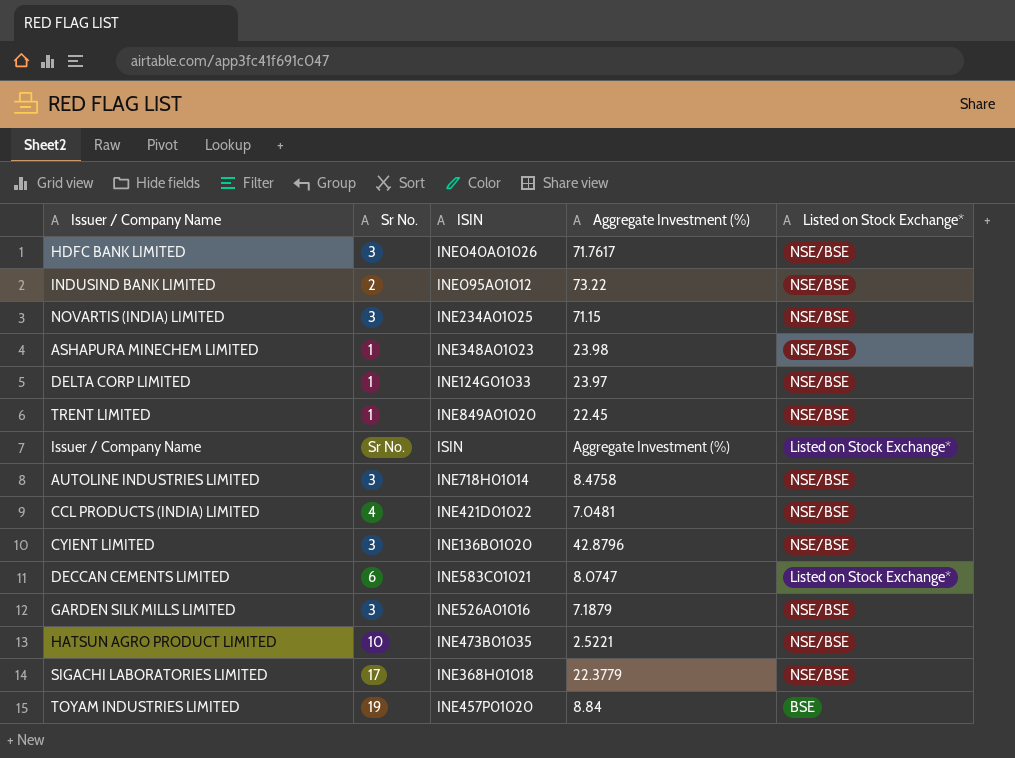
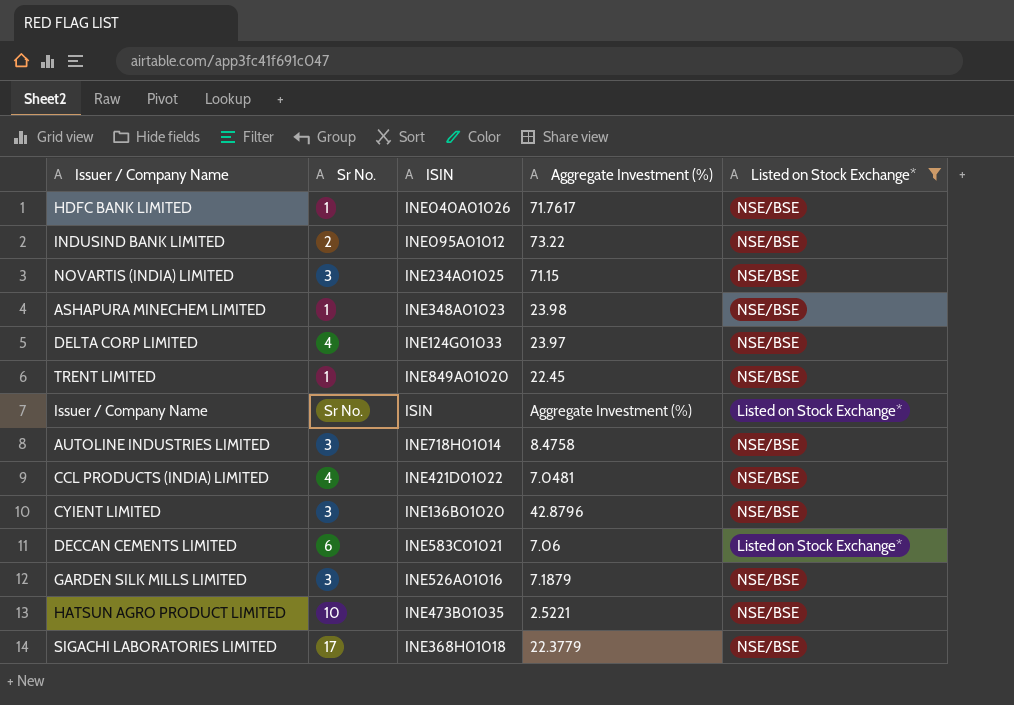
filter: none -> Listed on Stock Exchange* != BSE
HDFC BANK LIMITED | Sr No.: 3 -> 1
DELTA CORP LIMITED | Sr No.: 1 -> 4
DECCAN CEMENTS LIMITED | Aggregate Investment (%): 8.0747 -> 7.06

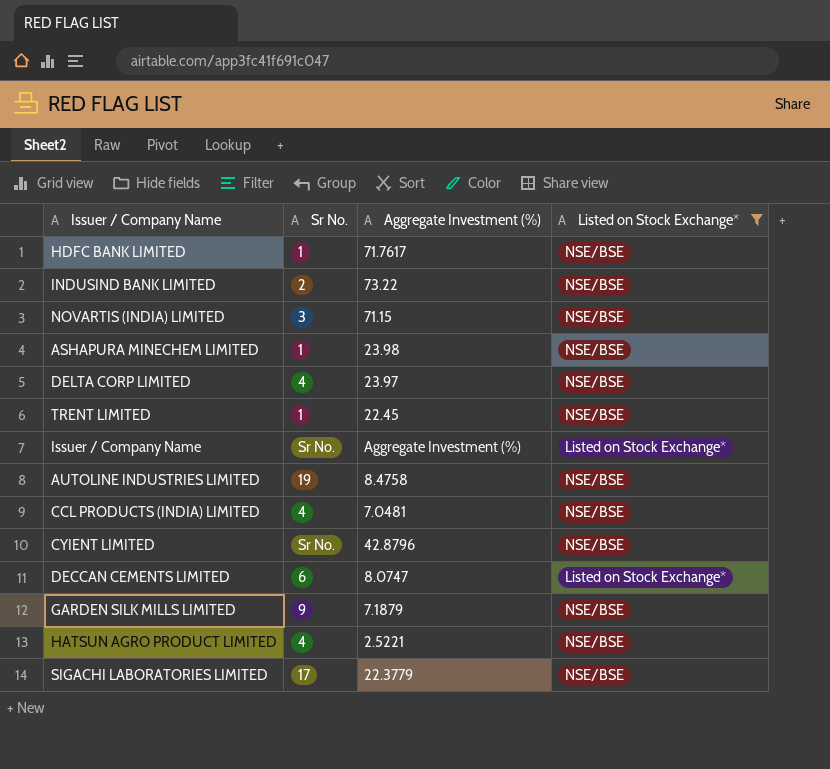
column ISIN | position: 3 -> none
AUTOLINE INDUSTRIES LIMITED | Sr No.: 3 -> 19
CYIENT LIMITED | Sr No.: 3 -> Sr No.
DECCAN CEMENTS LIMITED | Aggregate Investment (%): 7.06 -> 8.0747
GARDEN SILK MILLS LIMITED | Sr No.: 3 -> 9
HATSUN AGRO PRODUCT LIMITED | Sr No.: 10 -> 4

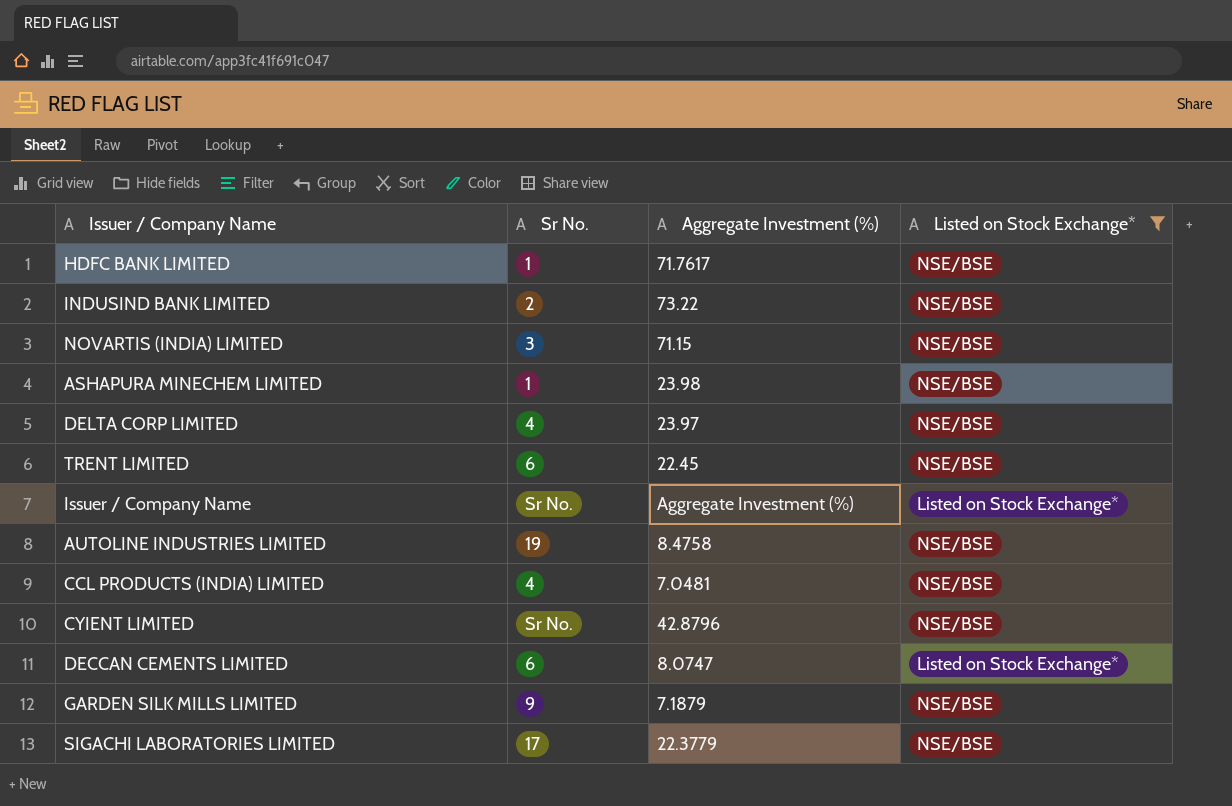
row HATSUN AGRO PRODUCT LIMITED: 4 | 2.5221 | NSE/BSE -> none
TRENT LIMITED | Sr No.: 1 -> 6

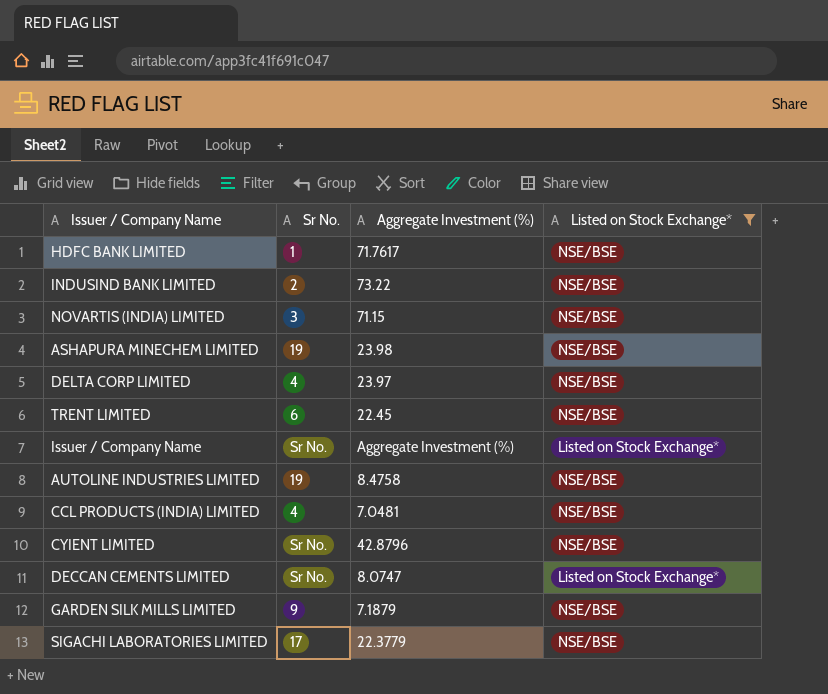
ASHAPURA MINECHEM LIMITED | Sr No.: 1 -> 19
DECCAN CEMENTS LIMITED | Sr No.: 6 -> Sr No.

